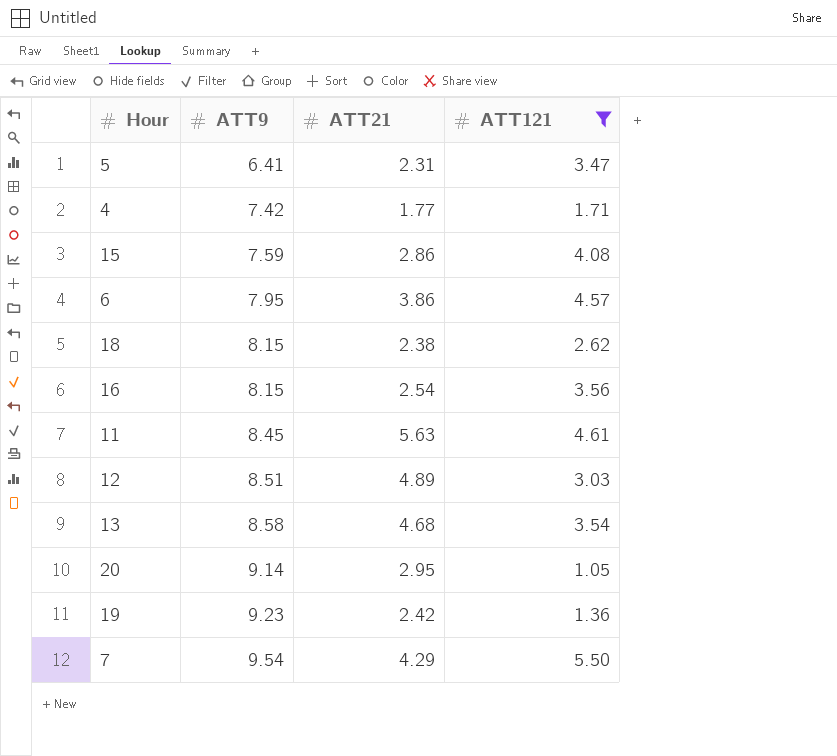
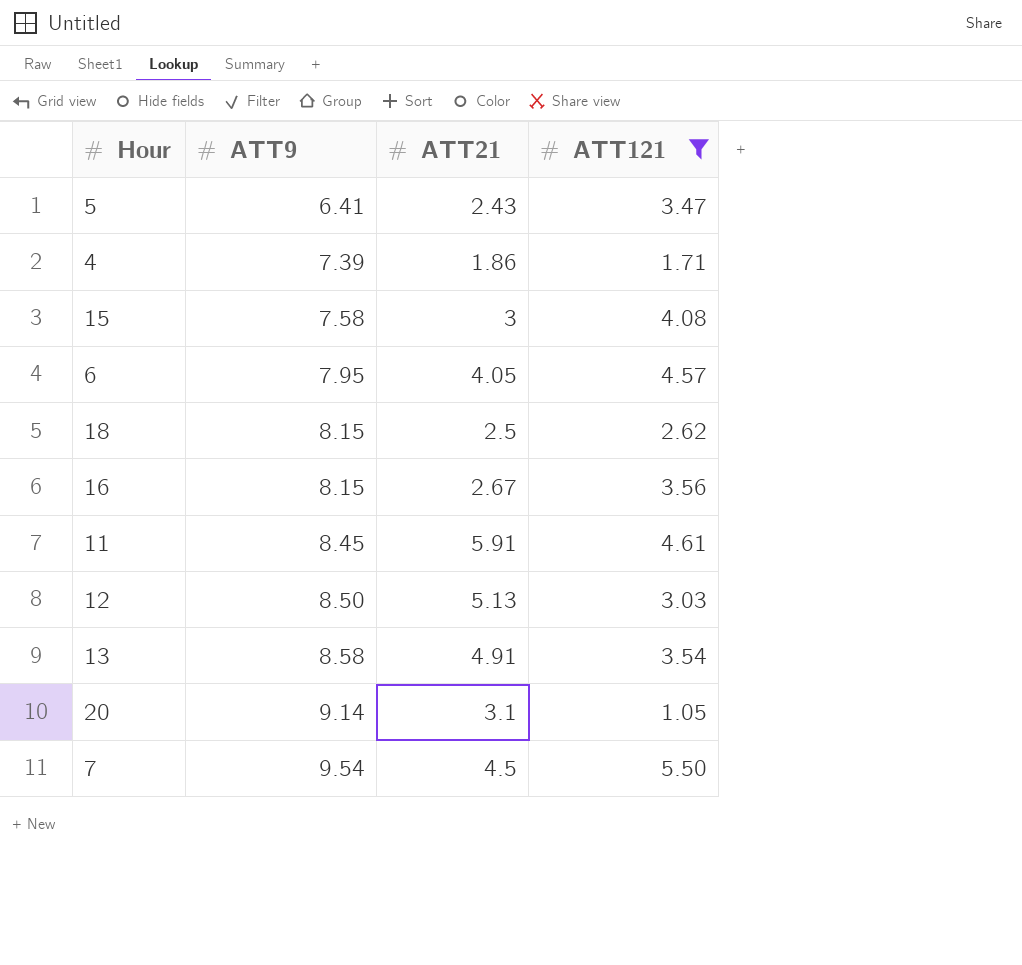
row 19: 9.23 | 2.42 | 1.36 -> none
5 | ATT21: 2.31 -> 2.43
4 | ATT9: 7.42 -> 7.39
4 | ATT21: 1.77 -> 1.86
15 | ATT9: 7.59 -> 7.58
15 | ATT21: 2.86 -> 3
6 | ATT21: 3.86 -> 4.05
18 | ATT21: 2.38 -> 2.5
16 | ATT21: 2.54 -> 2.67
11 | ATT21: 5.63 -> 5.91
12 | ATT9: 8.51 -> 8.50
12 | ATT21: 4.89 -> 5.13
13 | ATT21: 4.68 -> 4.91
20 | ATT21: 2.95 -> 3.1
7 | ATT21: 4.29 -> 4.5

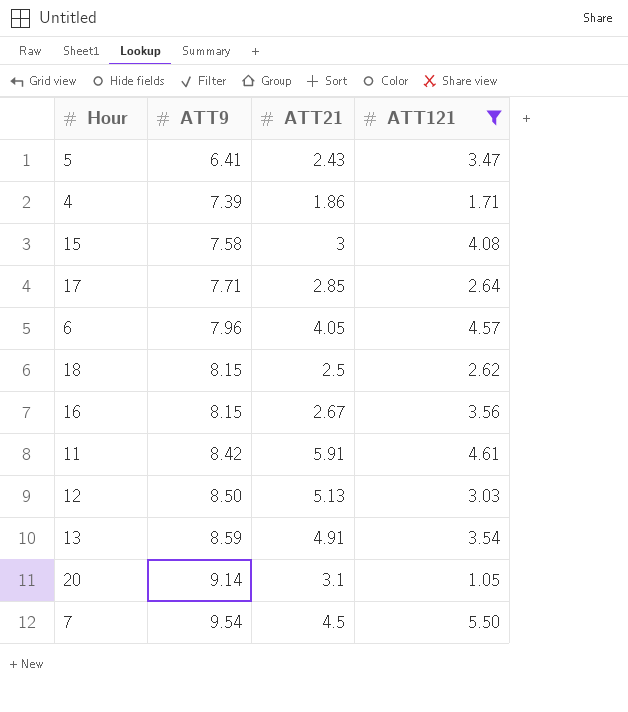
row 17: none -> 7.71 | 2.85 | 2.64
6 | ATT9: 7.95 -> 7.96
11 | ATT9: 8.45 -> 8.42
13 | ATT9: 8.58 -> 8.59

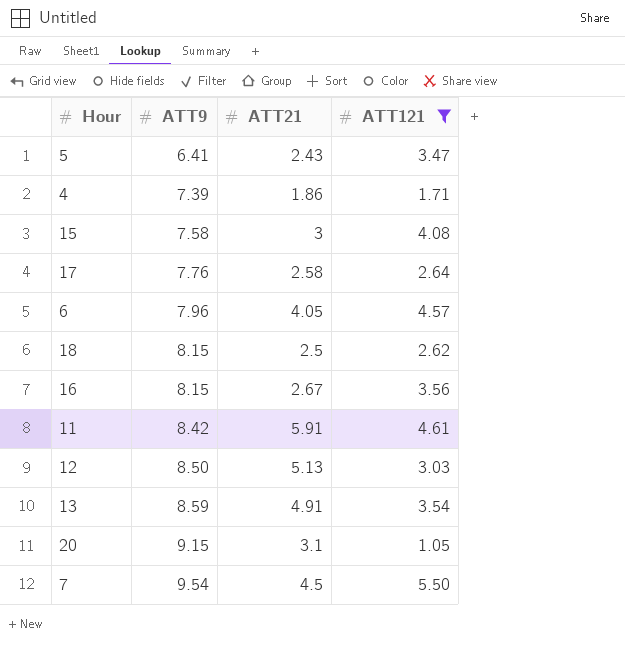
17 | ATT9: 7.71 -> 7.76
17 | ATT21: 2.85 -> 2.58
20 | ATT9: 9.14 -> 9.15

